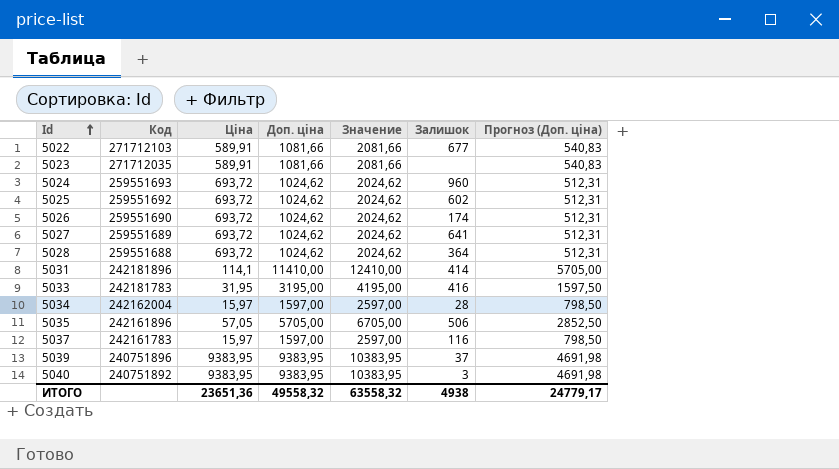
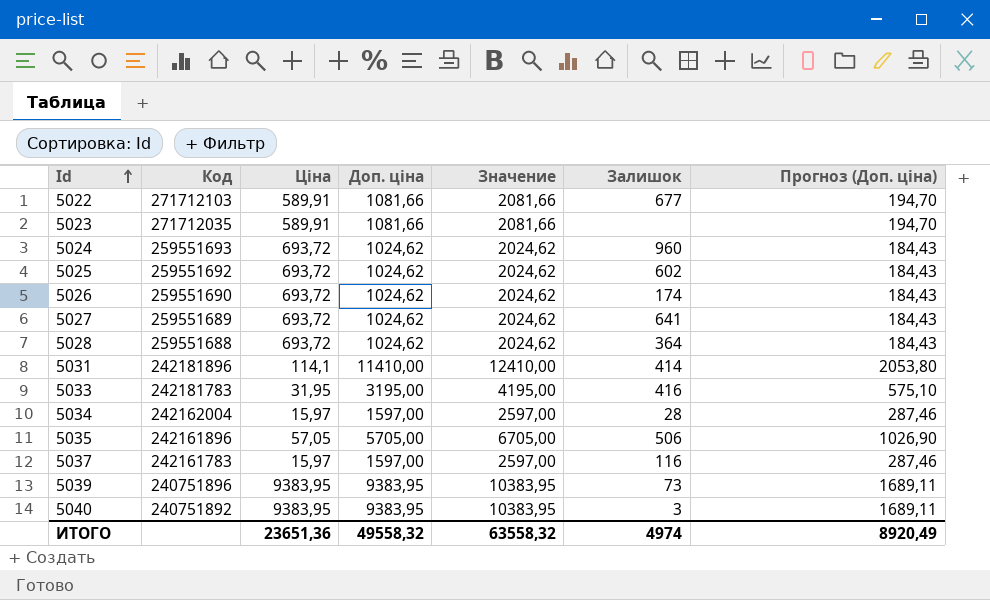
column Прогноз (Доп. ціна) | formula: [Доп. ціна] * 0,5 -> [Доп. ціна] * 0,18
5039 | Залишок: 37 -> 73
ИТОГО | Залишок: 4938 -> 4974
ИТОГО | Прогноз (Доп. ціна): 24779,17 -> 8920,49

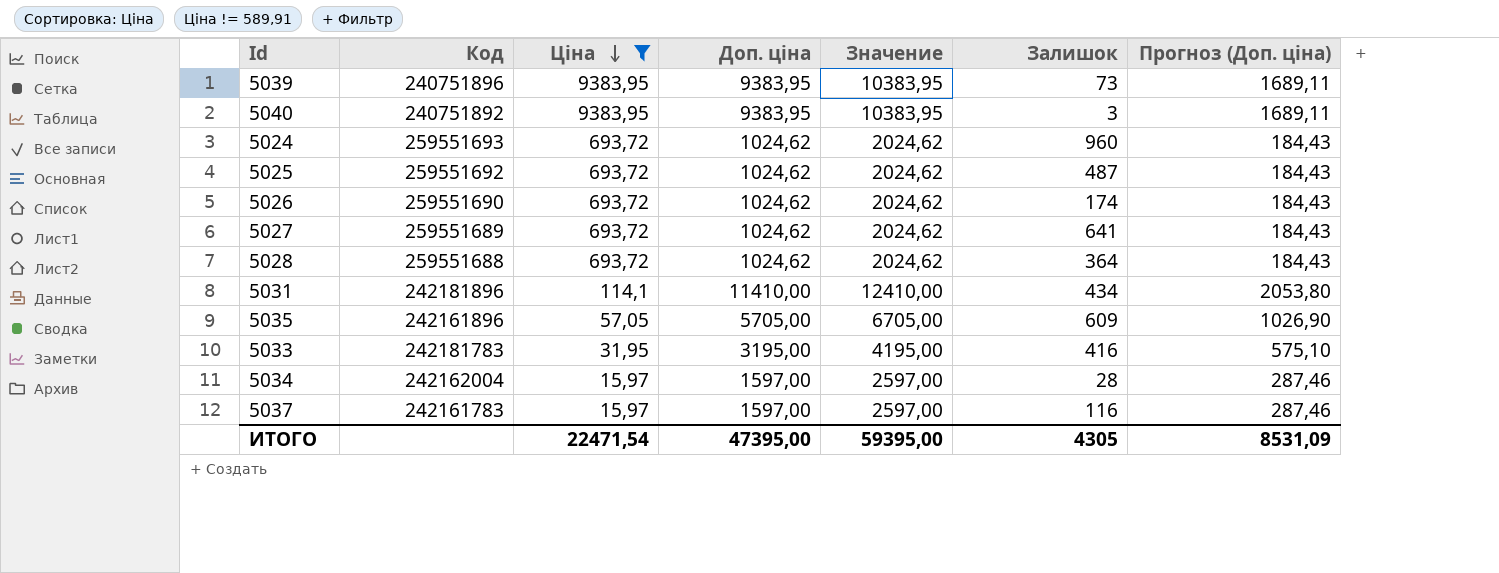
filter: none -> Ціна != 589,91
row order: Id ascending -> Ціна descending
5025 | Залишок: 602 -> 487
5031 | Залишок: 414 -> 434
5035 | Залишок: 506 -> 609
ИТОГО | Ціна: 23651,36 -> 22471,54
ИТОГО | Доп. ціна: 49558,32 -> 47395,00
ИТОГО | Значение: 63558,32 -> 59395,00
ИТОГО | Залишок: 4974 -> 4305
ИТОГО | Прогноз (Доп. ціна): 8920,49 -> 8531,09

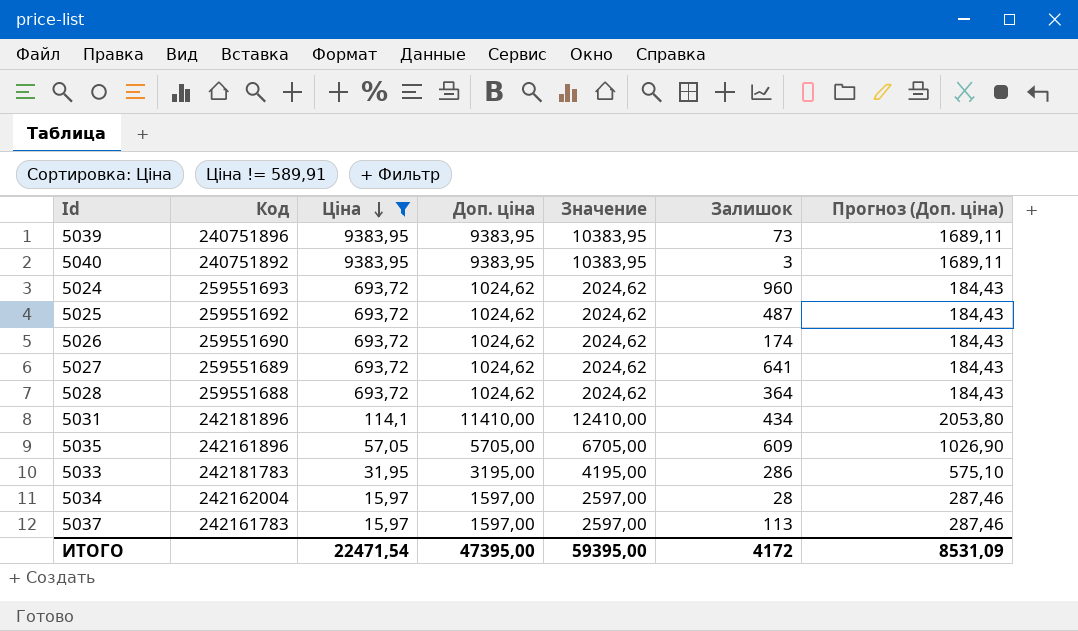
5033 | Залишок: 416 -> 286
5037 | Залишок: 116 -> 113
ИТОГО | Залишок: 4305 -> 4172

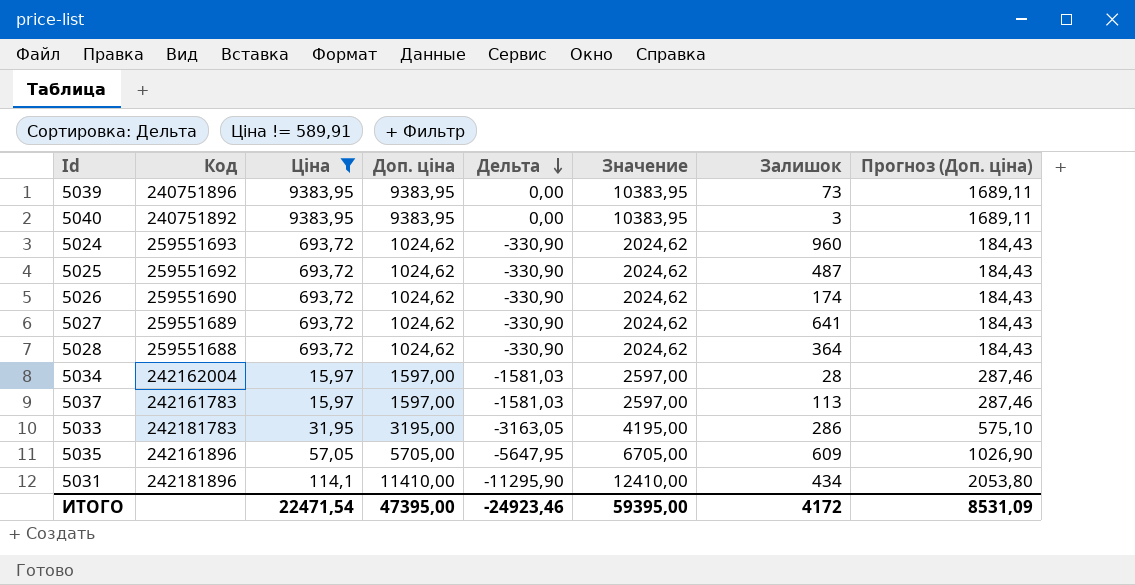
row order: Ціна descending -> Дельта descending
column Дельта | formula: none -> [Ціна] - [Доп. ціна]

